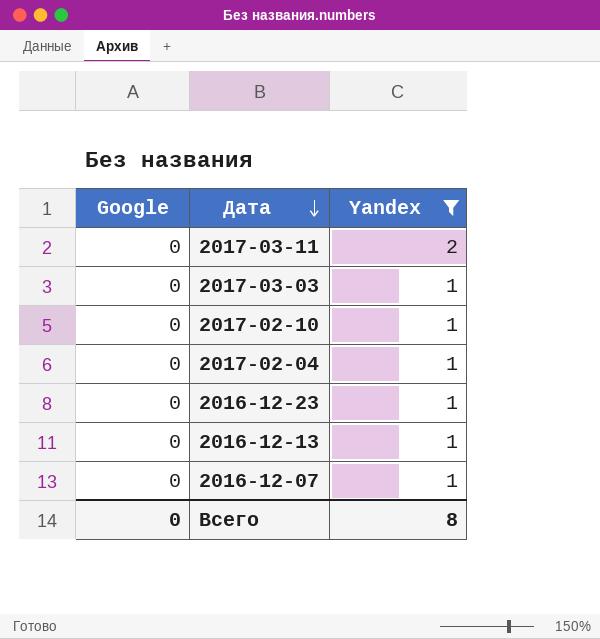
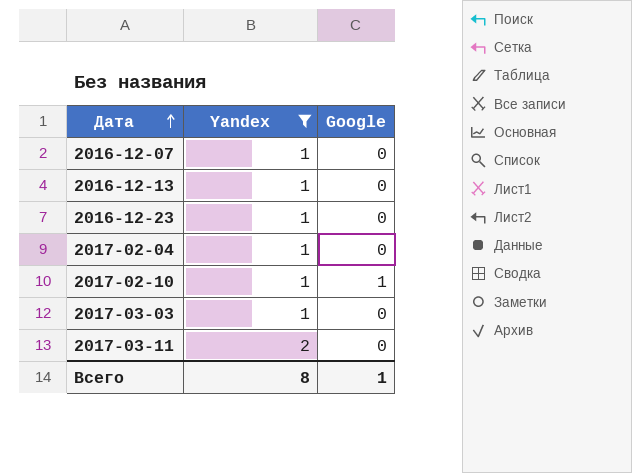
row order: Дата descending -> Дата ascending
column Google | position: 1 -> 3
2017-02-10 | Google: 0 -> 1
Всего | Google: 0 -> 1

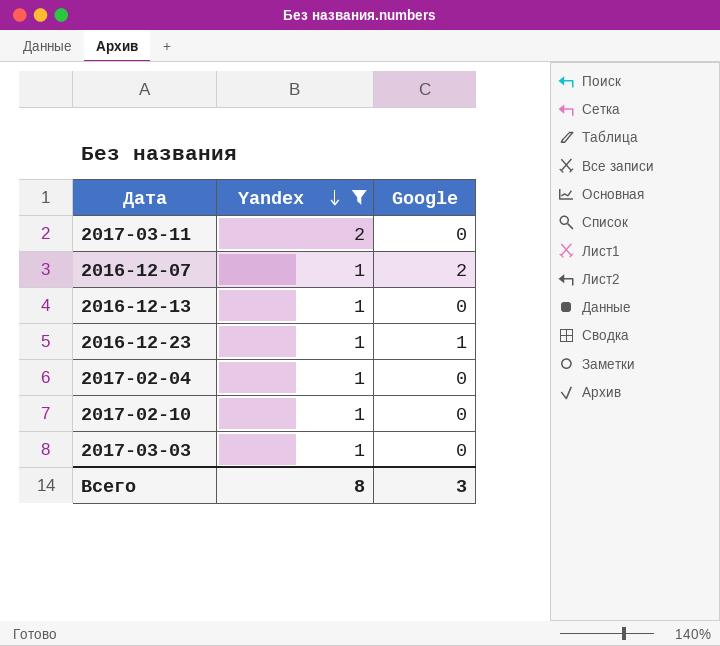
row order: Дата ascending -> Yandex descending
2016-12-07 | Google: 0 -> 2
2016-12-23 | Google: 0 -> 1
2017-02-10 | Google: 1 -> 0
Всего | Google: 1 -> 3

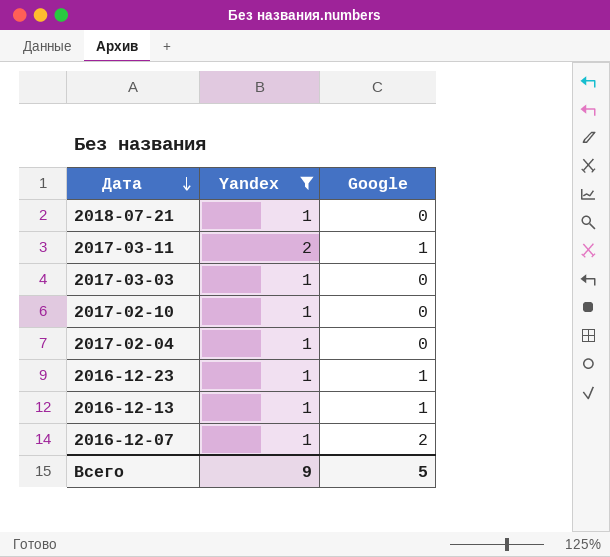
row order: Yandex descending -> Дата descending
row 2018-07-21: none -> 1 | 0
2017-03-11 | Google: 0 -> 1
2016-12-13 | Google: 0 -> 1
Всего | Yandex: 8 -> 9
Всего | Google: 3 -> 5

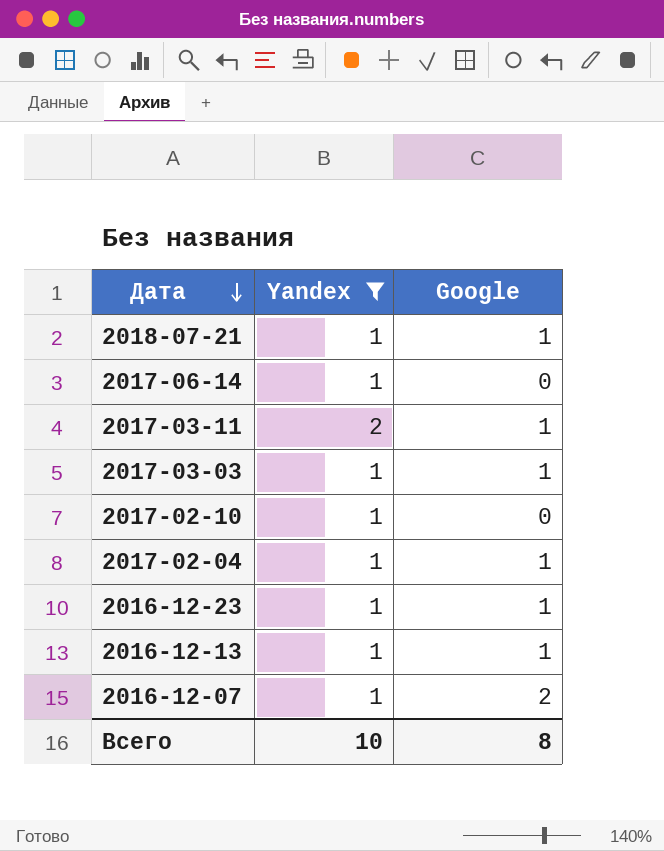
2018-07-21 | Google: 0 -> 1
row 2017-06-14: none -> 1 | 0
2017-03-03 | Google: 0 -> 1
2017-02-04 | Google: 0 -> 1
Всего | Yandex: 9 -> 10
Всего | Google: 5 -> 8

